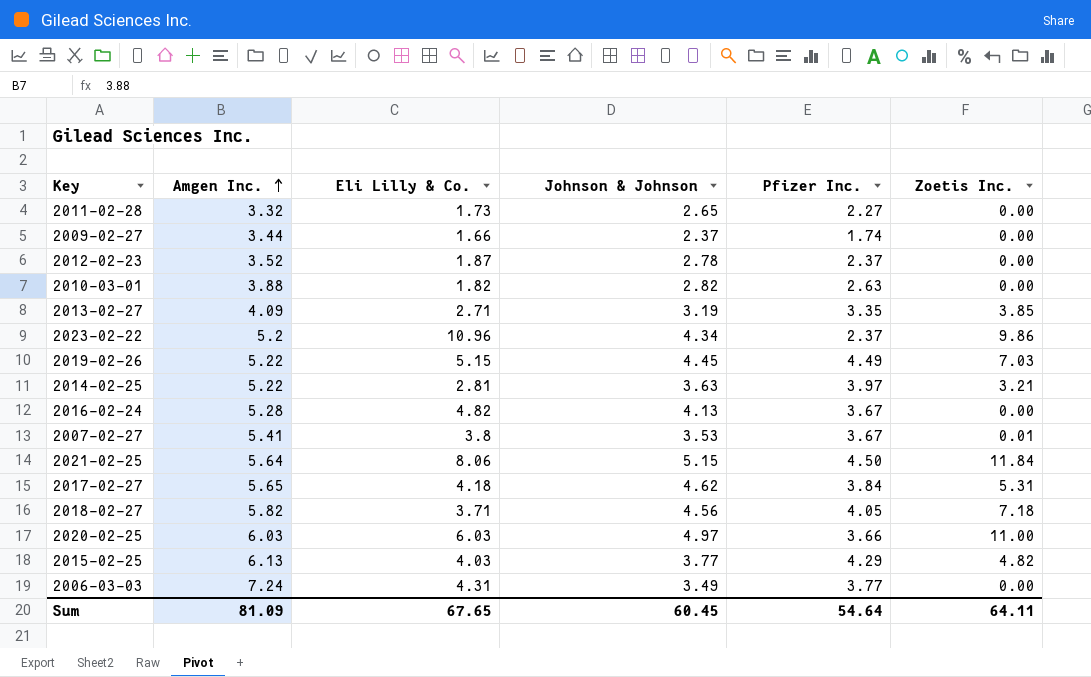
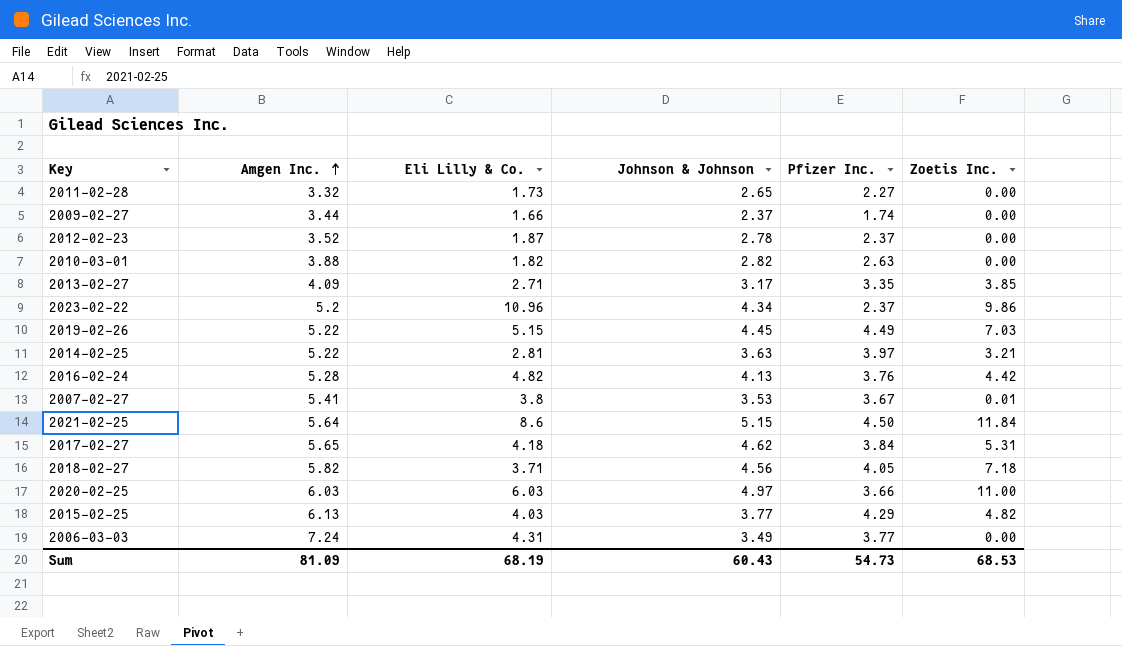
2013-02-27 | Johnson & Johnson: 3.19 -> 3.17
2016-02-24 | Pfizer Inc.: 3.67 -> 3.76
2016-02-24 | Zoetis Inc.: 0.00 -> 4.42
2021-02-25 | Eli Lilly & Co.: 8.06 -> 8.6
Sum | Eli Lilly & Co.: 67.65 -> 68.19
Sum | Johnson & Johnson: 60.45 -> 60.43
Sum | Pfizer Inc.: 54.64 -> 54.73
Sum | Zoetis Inc.: 64.11 -> 68.53

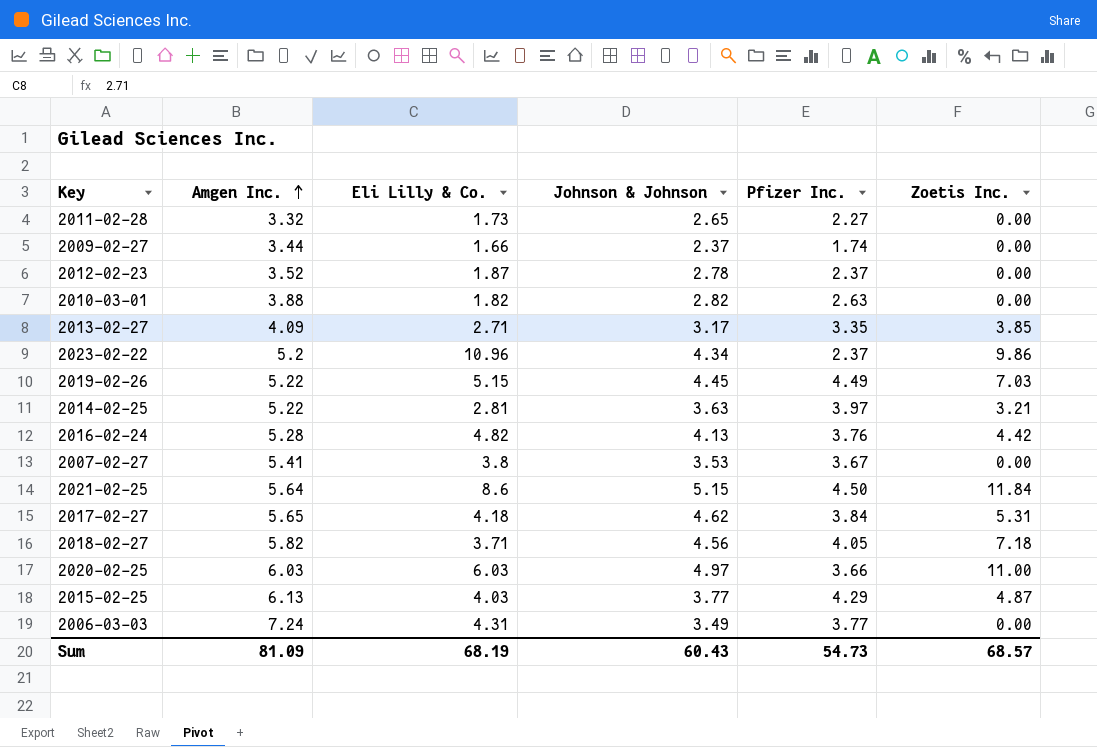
2007-02-27 | Zoetis Inc.: 0.01 -> 0.00
2015-02-25 | Zoetis Inc.: 4.82 -> 4.87
Sum | Zoetis Inc.: 68.53 -> 68.57

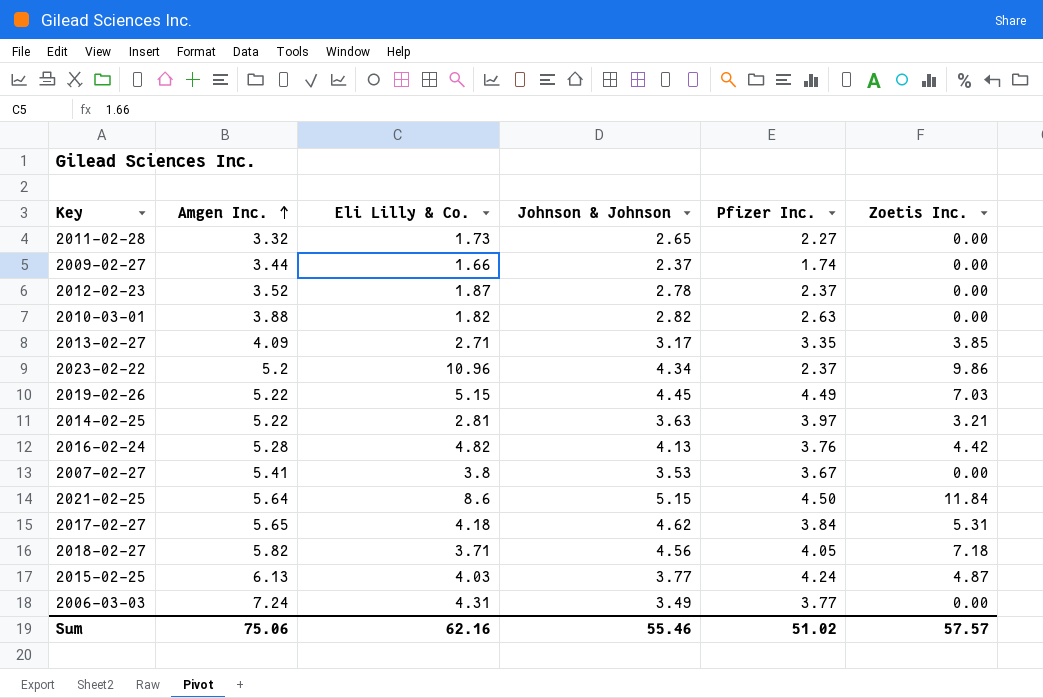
row 2020-02-25: 6.03 | 6.03 | 4.97 | 3.66 | 11.00 -> none
2015-02-25 | Pfizer Inc.: 4.29 -> 4.24
Sum | Amgen Inc.: 81.09 -> 75.06
Sum | Eli Lilly & Co.: 68.19 -> 62.16
Sum | Johnson & Johnson: 60.43 -> 55.46
Sum | Pfizer Inc.: 54.73 -> 51.02
Sum | Zoetis Inc.: 68.57 -> 57.57

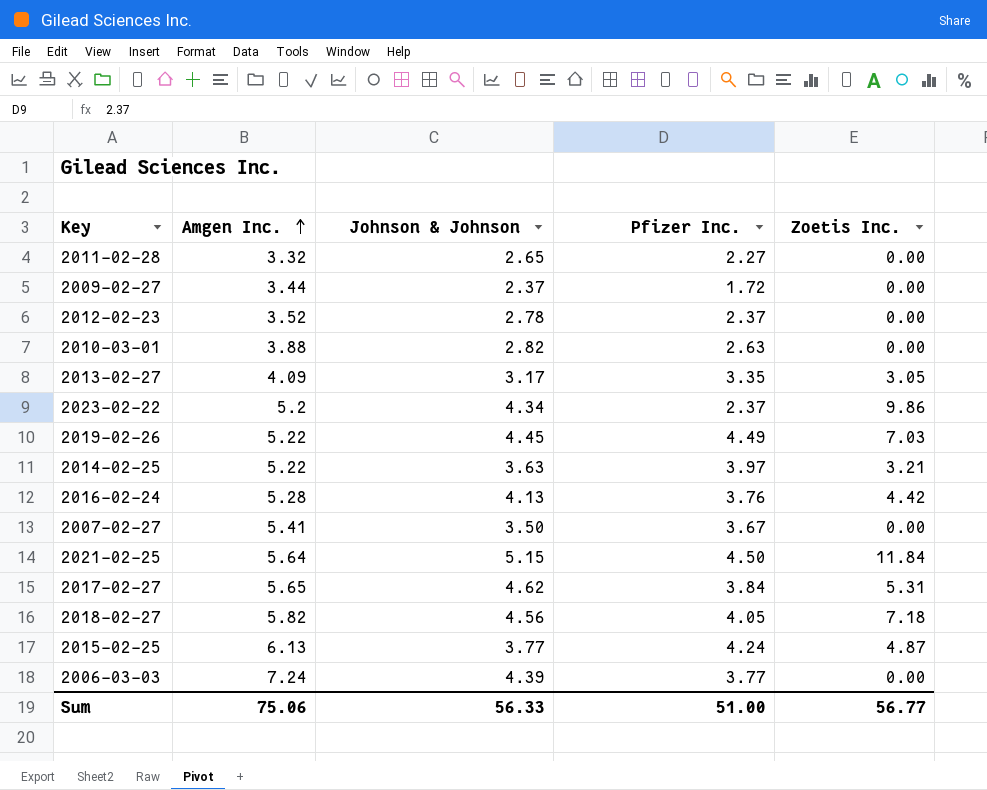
column Eli Lilly & Co. | position: 3 -> none
2009-02-27 | Pfizer Inc.: 1.74 -> 1.72
2013-02-27 | Zoetis Inc.: 3.85 -> 3.05
2007-02-27 | Johnson & Johnson: 3.53 -> 3.50
2006-03-03 | Johnson & Johnson: 3.49 -> 4.39
Sum | Johnson & Johnson: 55.46 -> 56.33
Sum | Pfizer Inc.: 51.02 -> 51.00
Sum | Zoetis Inc.: 57.57 -> 56.77

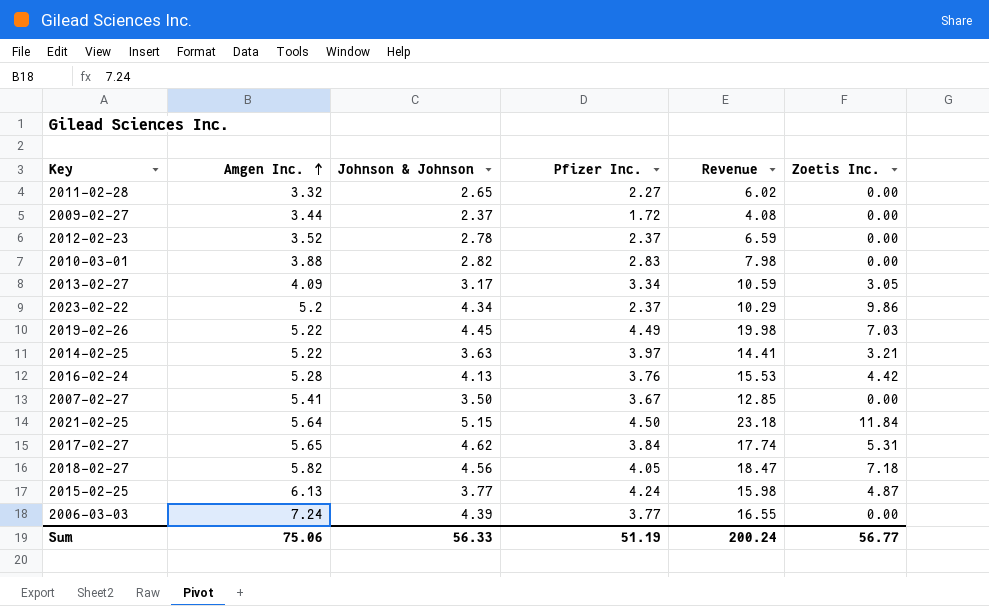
column Revenue | formula: none -> [Johnson & Johnson] * [Pfizer Inc.]
2010-03-01 | Pfizer Inc.: 2.63 -> 2.83
2013-02-27 | Pfizer Inc.: 3.35 -> 3.34
Sum | Pfizer Inc.: 51.00 -> 51.19

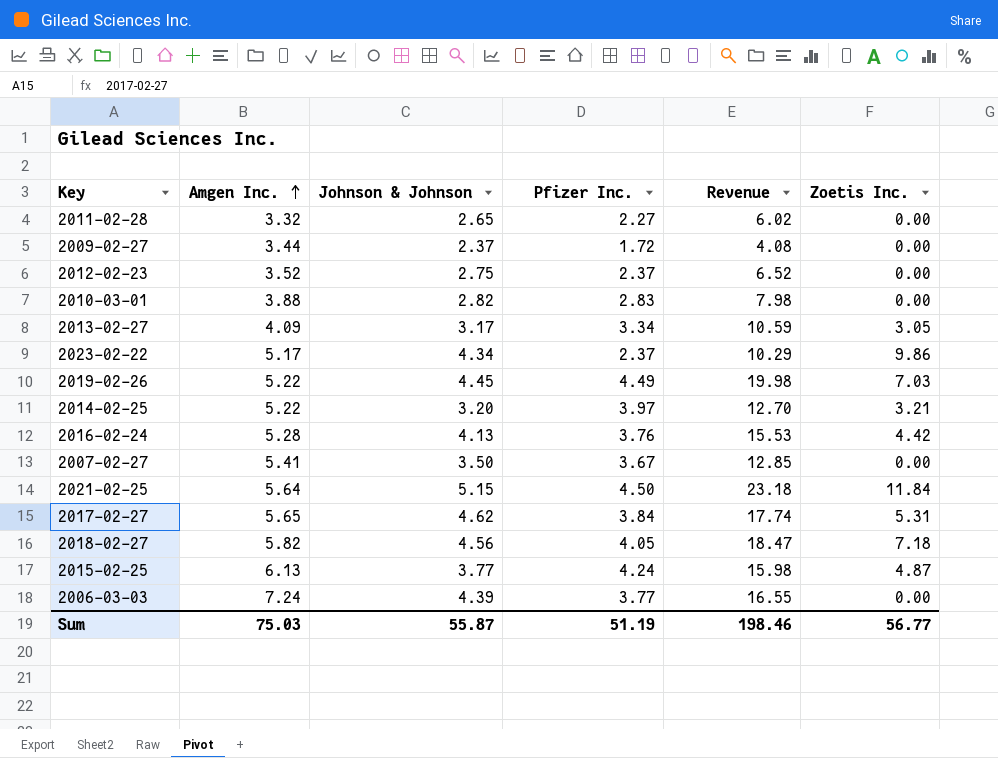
2012-02-23 | Johnson & Johnson: 2.78 -> 2.75
2012-02-23 | Revenue: 6.59 -> 6.52
2023-02-22 | Amgen Inc.: 5.2 -> 5.17
2014-02-25 | Johnson & Johnson: 3.63 -> 3.20
2014-02-25 | Revenue: 14.41 -> 12.70
Sum | Amgen Inc.: 75.06 -> 75.03
Sum | Johnson & Johnson: 56.33 -> 55.87
Sum | Revenue: 200.24 -> 198.46

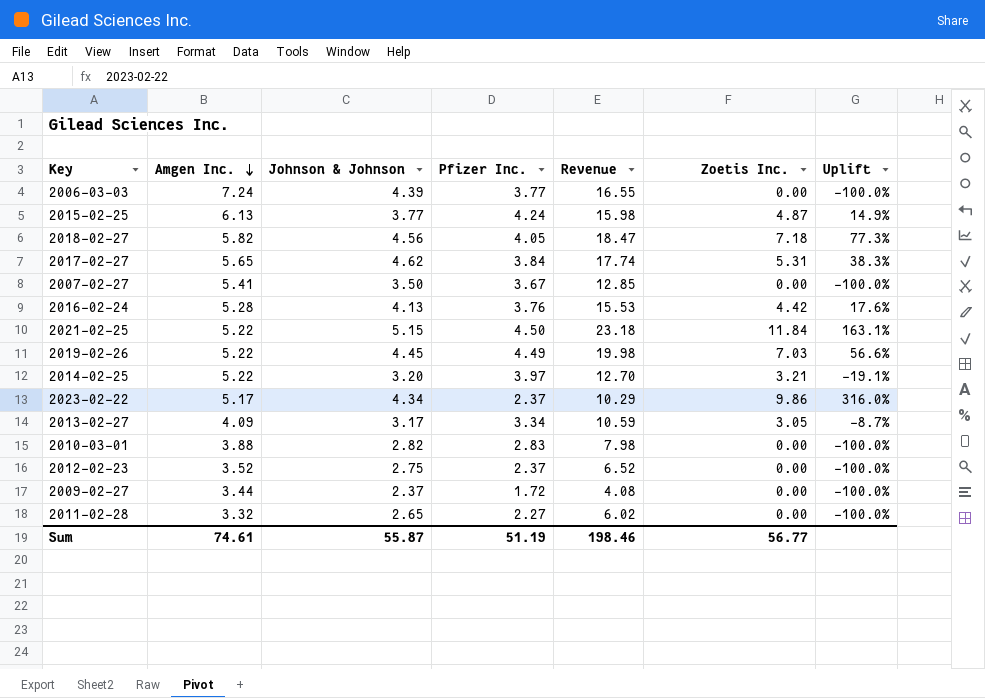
row order: Amgen Inc. ascending -> Amgen Inc. descending
column Uplift | formula: none -> ([Zoetis Inc.] - [Pfizer Inc.]) / [Pfizer Inc.]
2021-02-25 | Amgen Inc.: 5.64 -> 5.22
Sum | Amgen Inc.: 75.03 -> 74.61

